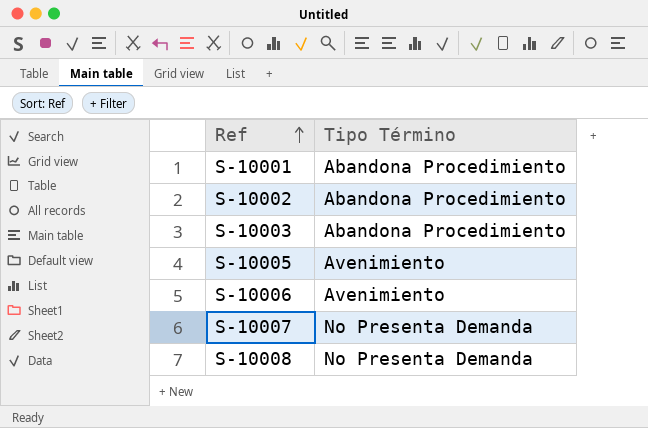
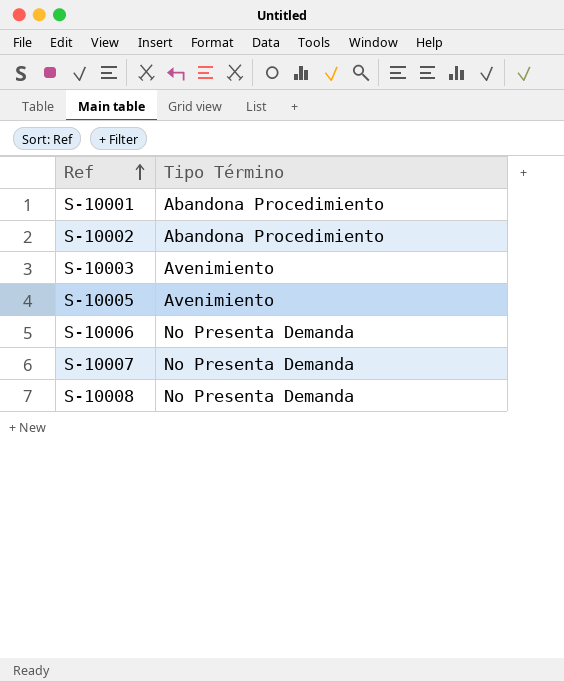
S-10003 | Tipo Término: Abandona Procedimiento -> Avenimiento
S-10006 | Tipo Término: Avenimiento -> No Presenta Demanda

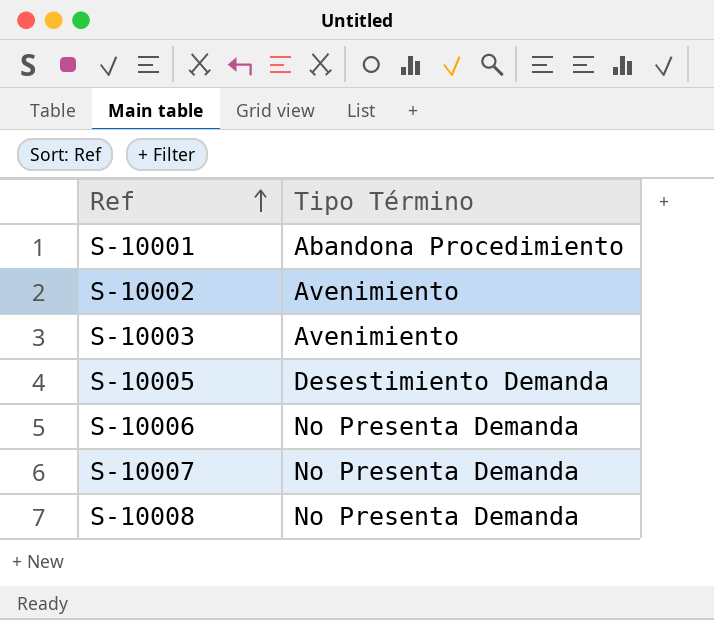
S-10002 | Tipo Término: Abandona Procedimiento -> Avenimiento
S-10005 | Tipo Término: Avenimiento -> Desestimiento Demanda

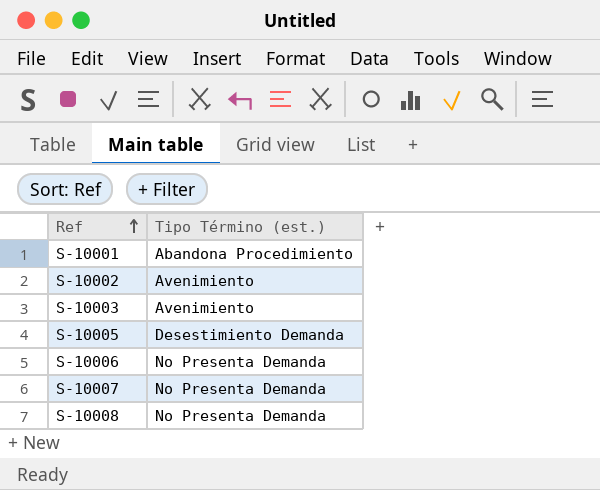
column name: Tipo Término -> Tipo Término (est.)

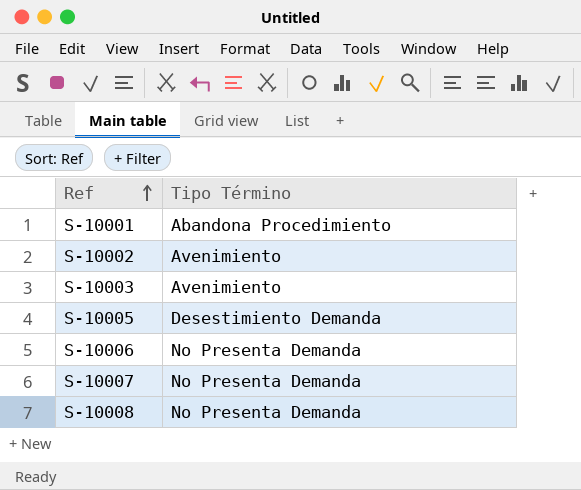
column name: Tipo Término (est.) -> Tipo Término

